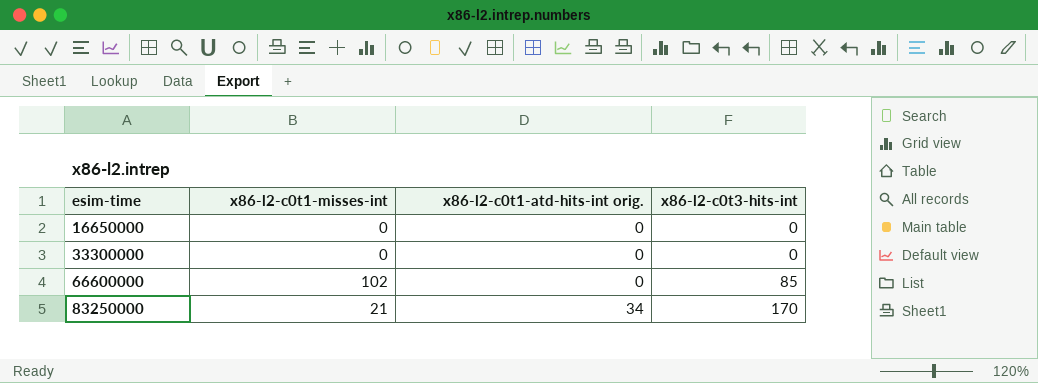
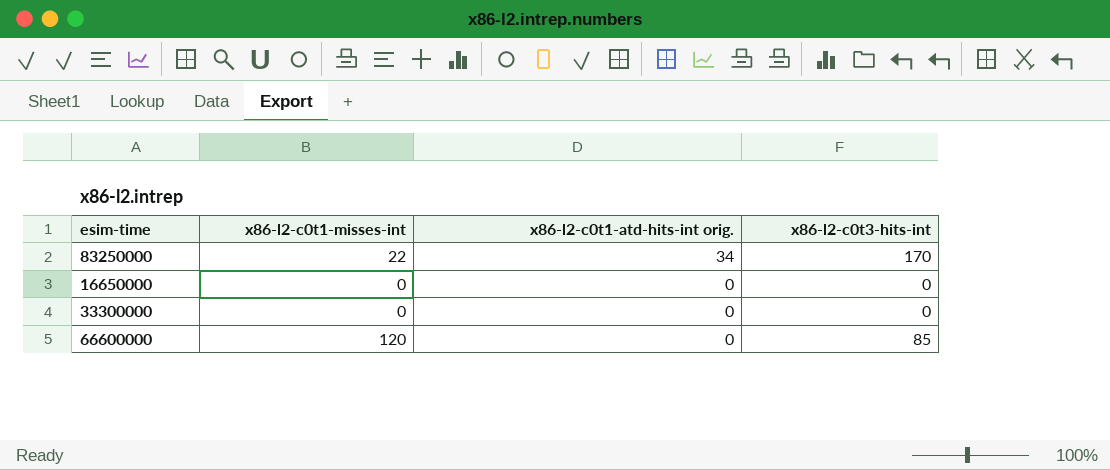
row order: esim-time ascending -> x86-l2-c0t1-atd-hits-int orig. descending
83250000 | x86-l2-c0t1-misses-int: 21 -> 22
66600000 | x86-l2-c0t1-misses-int: 102 -> 120

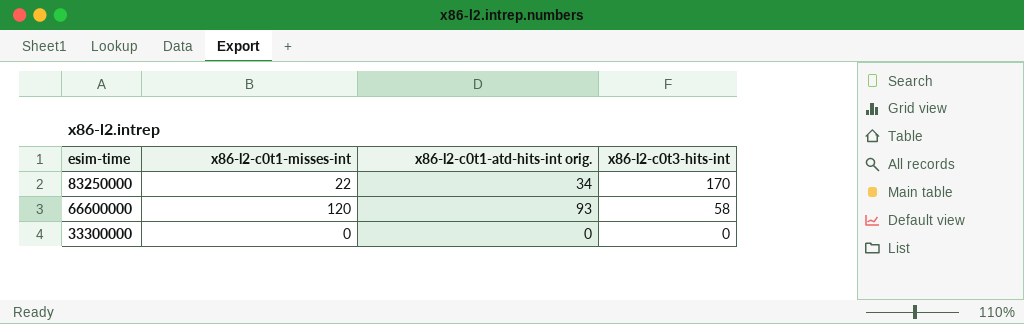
row order: x86-l2-c0t1-atd-hits-int orig. descending -> esim-time descending
row 16650000: 0 | 0 | 0 -> none
66600000 | x86-l2-c0t1-atd-hits-int orig.: 0 -> 93
66600000 | x86-l2-c0t3-hits-int: 85 -> 58

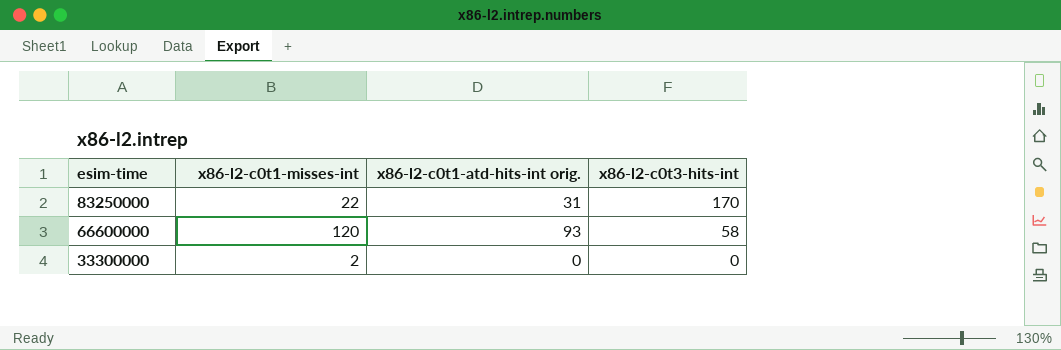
83250000 | x86-l2-c0t1-atd-hits-int orig.: 34 -> 31
33300000 | x86-l2-c0t1-misses-int: 0 -> 2

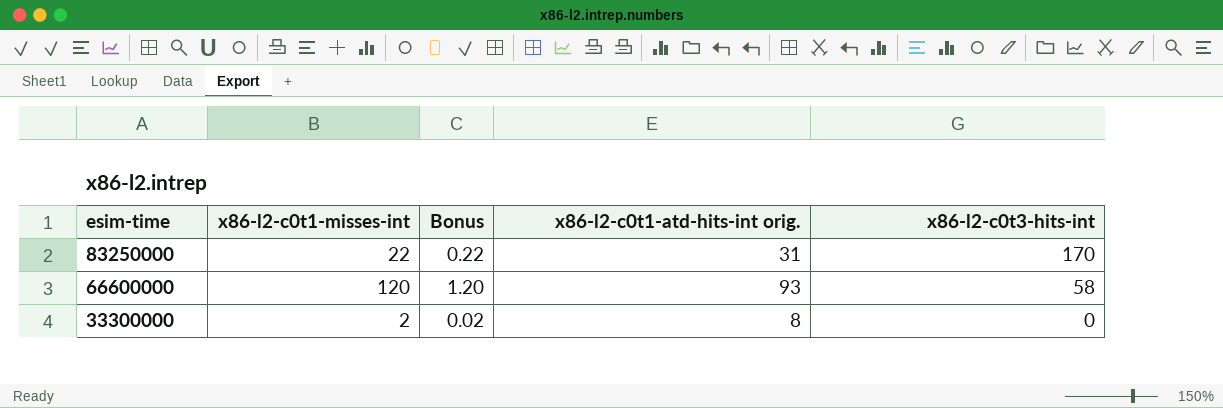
column Bonus | formula: none -> [x86-l2-c0t1-misses-int] * 0.01
33300000 | x86-l2-c0t1-atd-hits-int orig.: 0 -> 8

